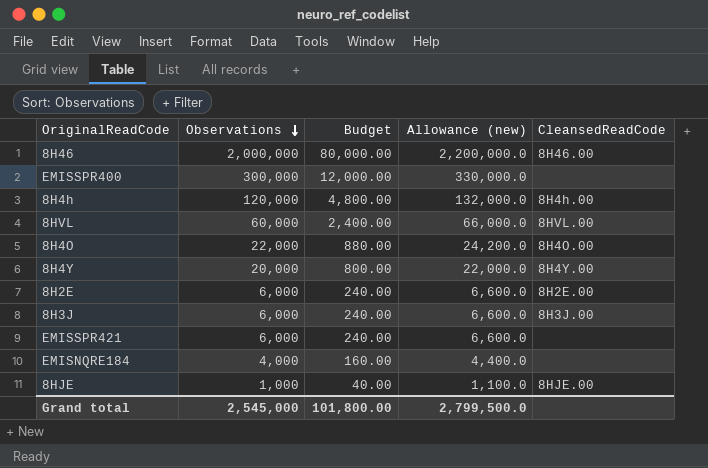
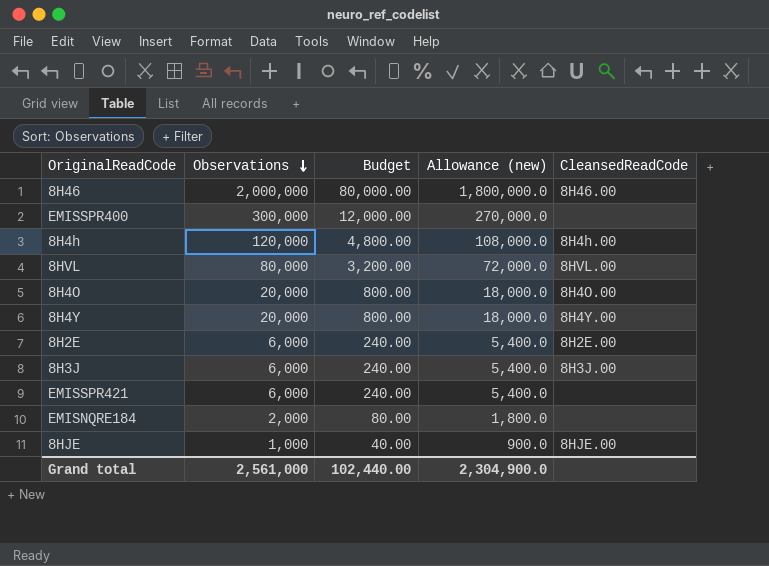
column Allowance (new) | formula: [Observations] * 1.1 -> [Observations] * 0.9
8HVL | Observations: 60,000 -> 80,000
8HVL | Budget: 2,400.00 -> 3,200.00
8H4O | Observations: 22,000 -> 20,000
8H4O | Budget: 880.00 -> 800.00
EMISNQRE184 | Observations: 4,000 -> 2,000
EMISNQRE184 | Budget: 160.00 -> 80.00
Grand total | Observations: 2,545,000 -> 2,561,000
Grand total | Budget: 101,800.00 -> 102,440.00
Grand total | Allowance (new): 2,799,500.0 -> 2,304,900.0

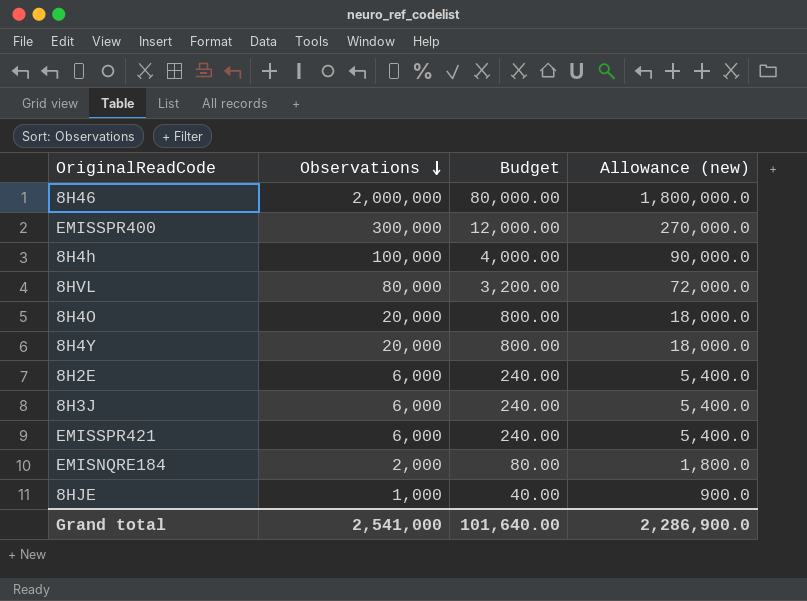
column CleansedReadCode | position: 5 -> none
8H4h | Observations: 120,000 -> 100,000
8H4h | Budget: 4,800.00 -> 4,000.00
8H4h | Allowance (new): 108,000.0 -> 90,000.0
Grand total | Observations: 2,561,000 -> 2,541,000
Grand total | Budget: 102,440.00 -> 101,640.00
Grand total | Allowance (new): 2,304,900.0 -> 2,286,900.0

